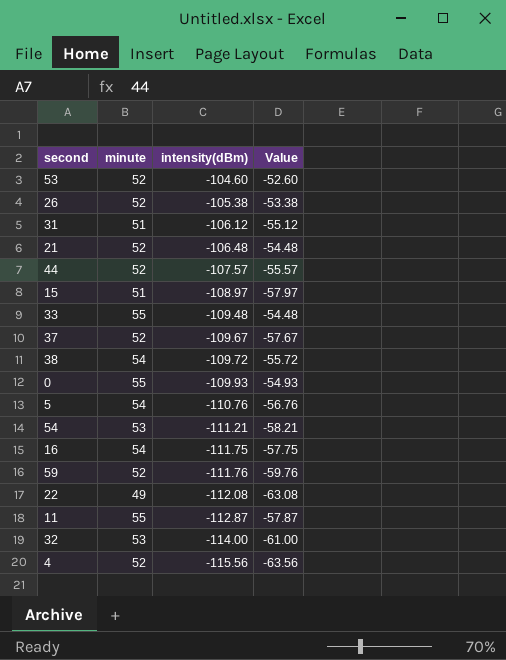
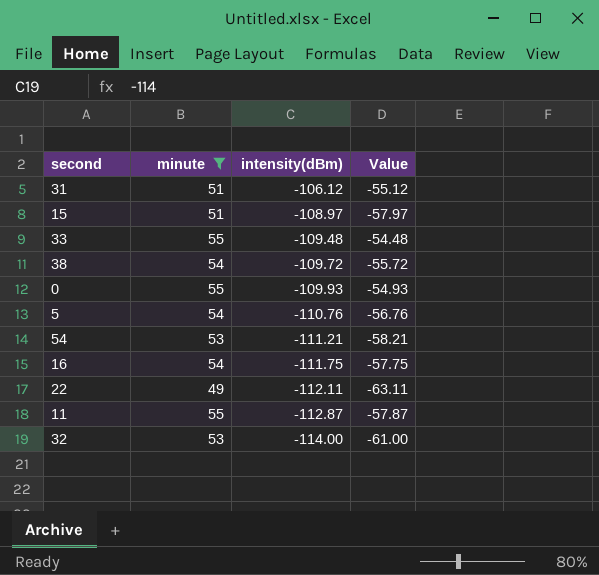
filter: none -> minute != 52
22 | intensity(dBm): -112.08 -> -112.11
22 | Value: -63.08 -> -63.11

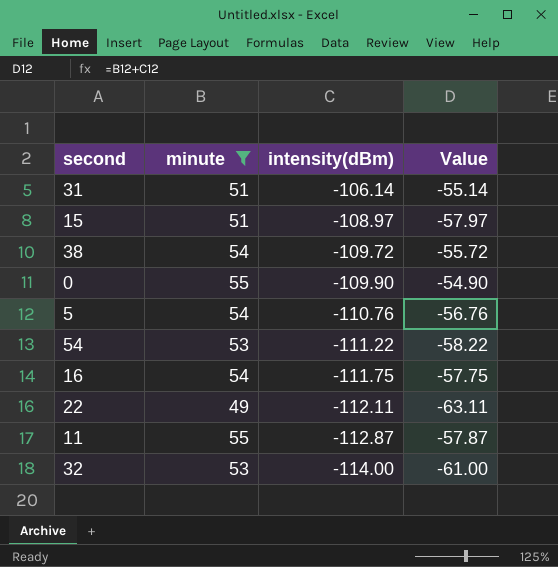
row 33: 55 | -109.48 | -54.48 -> none
31 | intensity(dBm): -106.12 -> -106.14
31 | Value: -55.12 -> -55.14
0 | intensity(dBm): -109.93 -> -109.90
0 | Value: -54.93 -> -54.90
54 | intensity(dBm): -111.21 -> -111.22
54 | Value: -58.21 -> -58.22

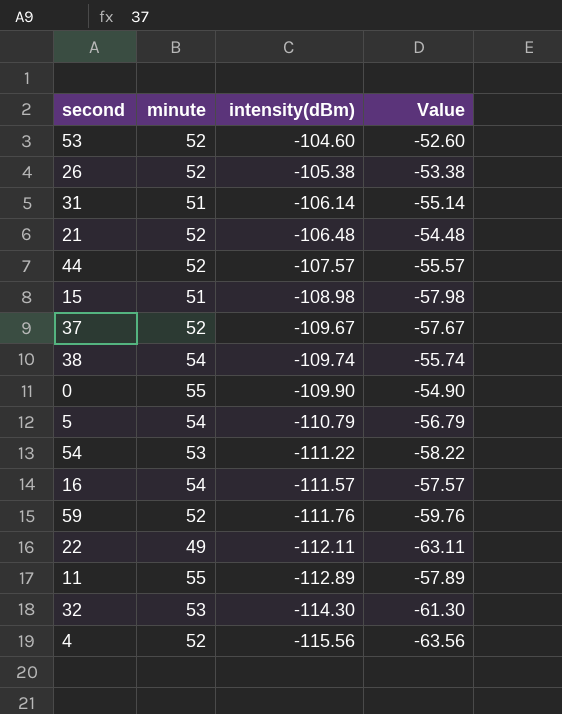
filter: minute != 52 -> none
15 | intensity(dBm): -108.97 -> -108.98
15 | Value: -57.97 -> -57.98
38 | intensity(dBm): -109.72 -> -109.74
38 | Value: -55.72 -> -55.74
5 | intensity(dBm): -110.76 -> -110.79
5 | Value: -56.76 -> -56.79
16 | intensity(dBm): -111.75 -> -111.57
16 | Value: -57.75 -> -57.57
11 | intensity(dBm): -112.87 -> -112.89
11 | Value: -57.87 -> -57.89
32 | intensity(dBm): -114.00 -> -114.30
32 | Value: -61.00 -> -61.30

